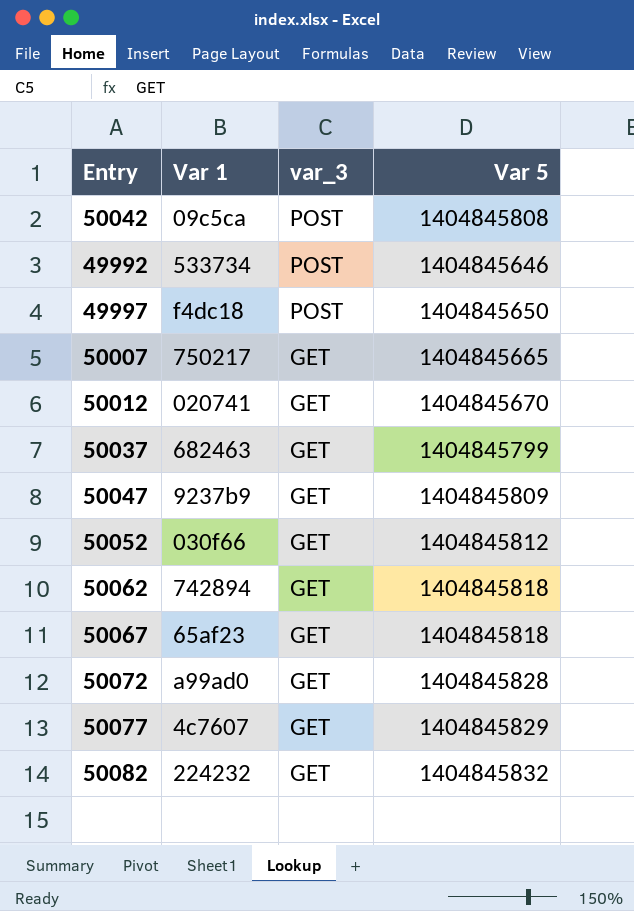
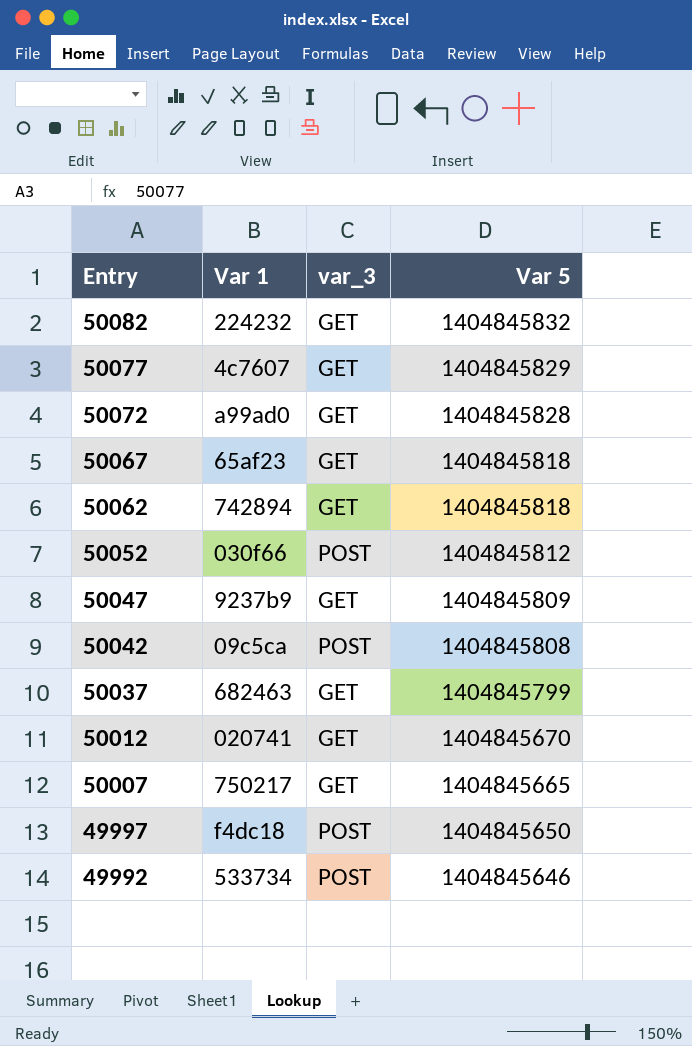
row order: var_3 descending -> Entry descending
50052 | var_3: GET -> POST

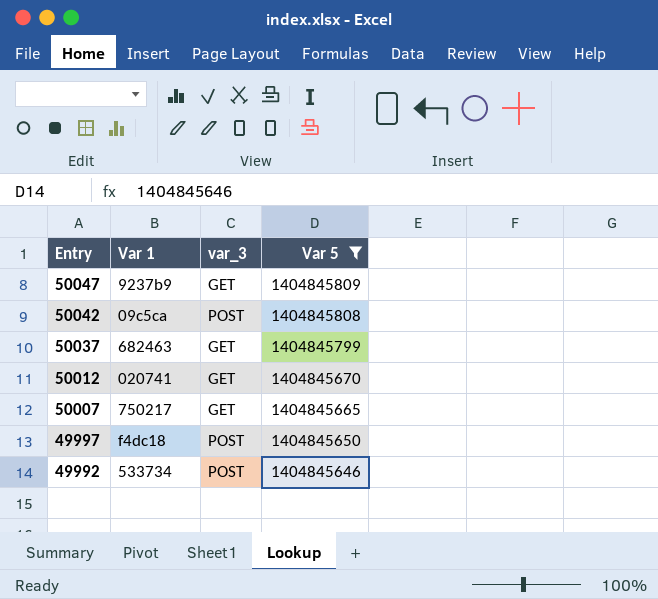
filter: none -> Var 5 <= 1404845809

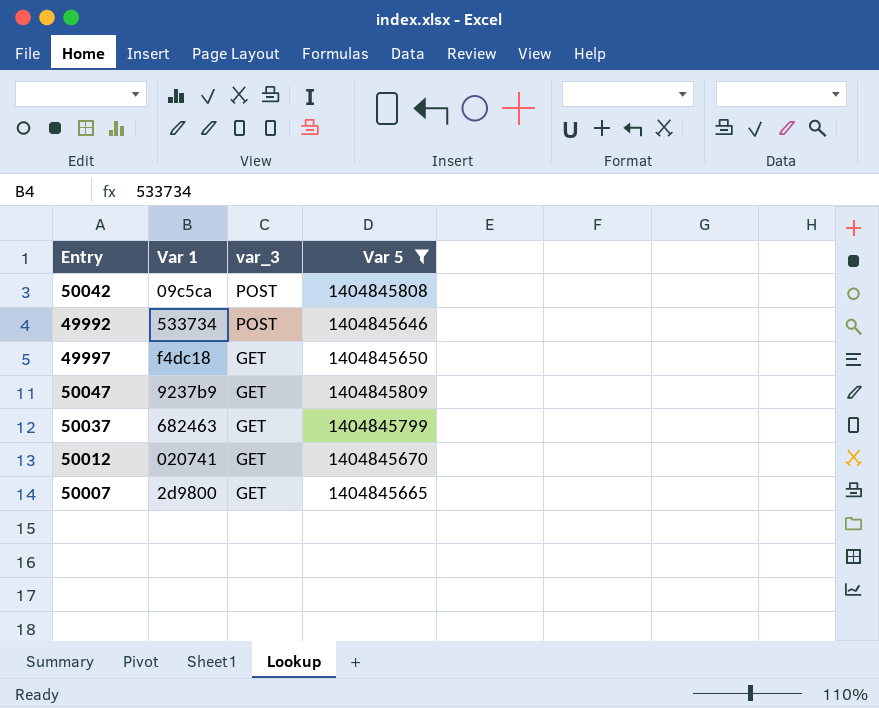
row order: Entry descending -> var_3 descending
49997 | var_3: POST -> GET
50007 | Var 1: 750217 -> 2d9800

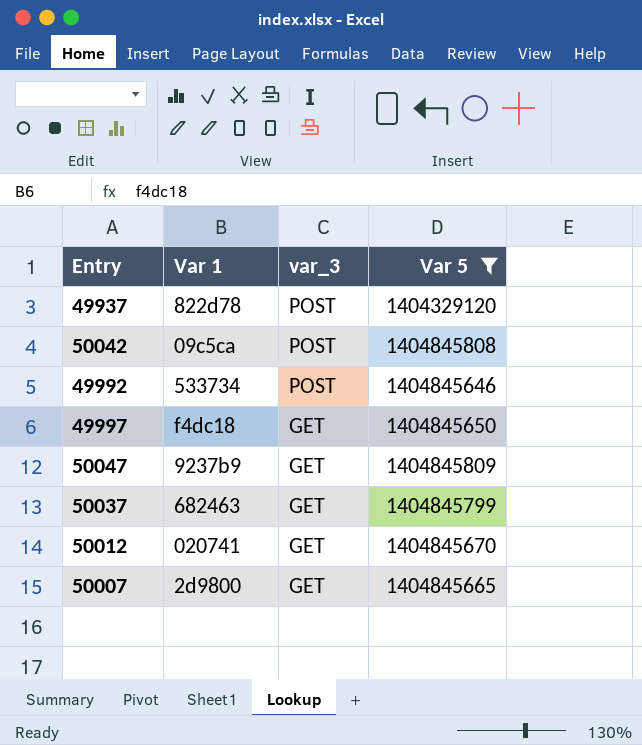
row 49937: none -> 822d78 | POST | 1404329120

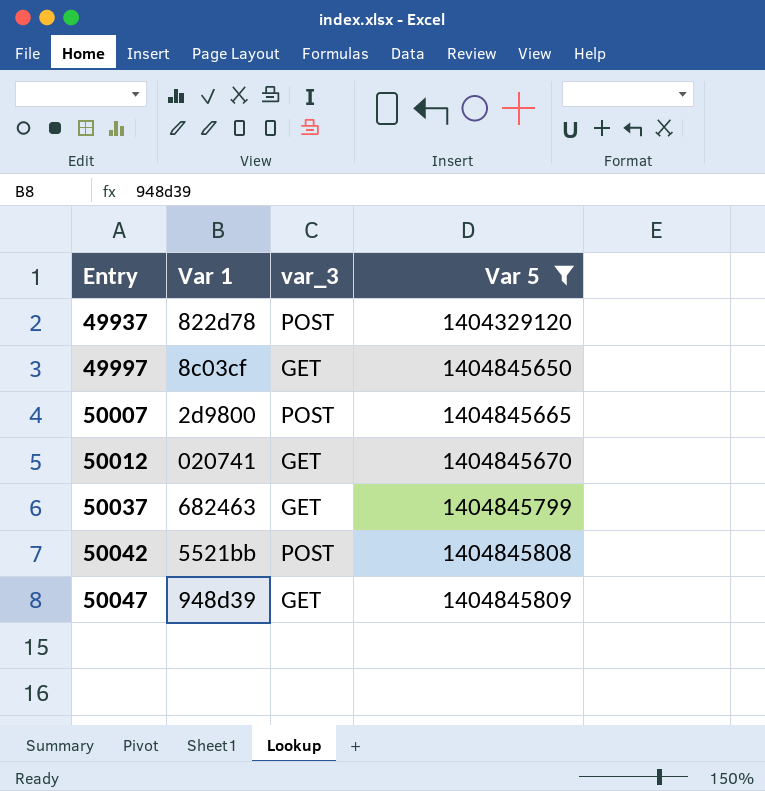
row order: var_3 descending -> Entry ascending
row 49992: 533734 | POST | 1404845646 -> none
49997 | Var 1: f4dc18 -> 8c03cf
50007 | var_3: GET -> POST
50042 | Var 1: 09c5ca -> 5521bb
50047 | Var 1: 9237b9 -> 948d39

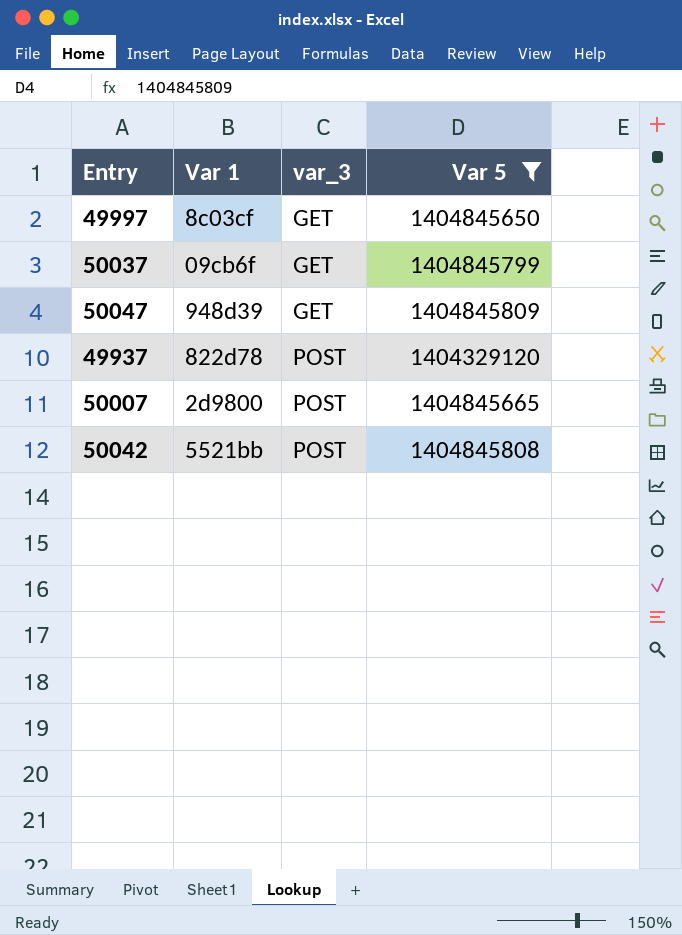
row order: Entry ascending -> var_3 ascending
row 50012: 020741 | GET | 1404845670 -> none
50037 | Var 1: 682463 -> 09cb6f

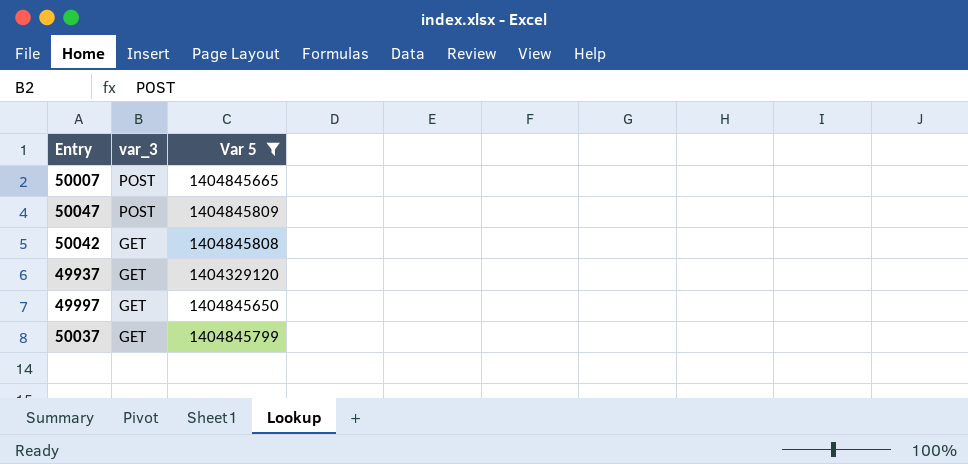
row order: var_3 ascending -> var_3 descending
column Var 1 | position: 2 -> none
50047 | var_3: GET -> POST
50042 | var_3: POST -> GET
49937 | var_3: POST -> GET

